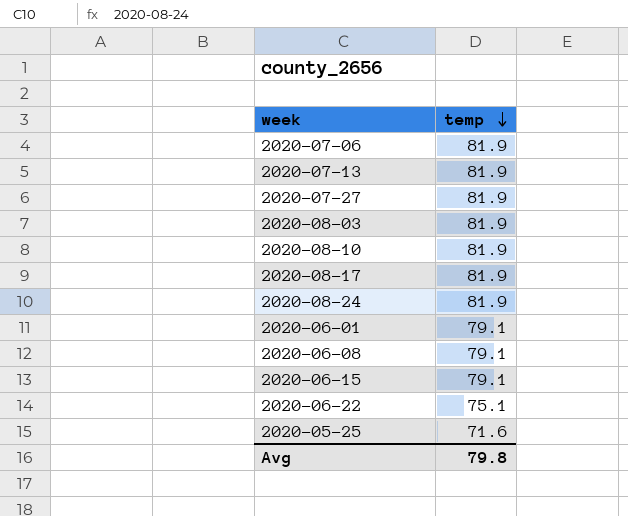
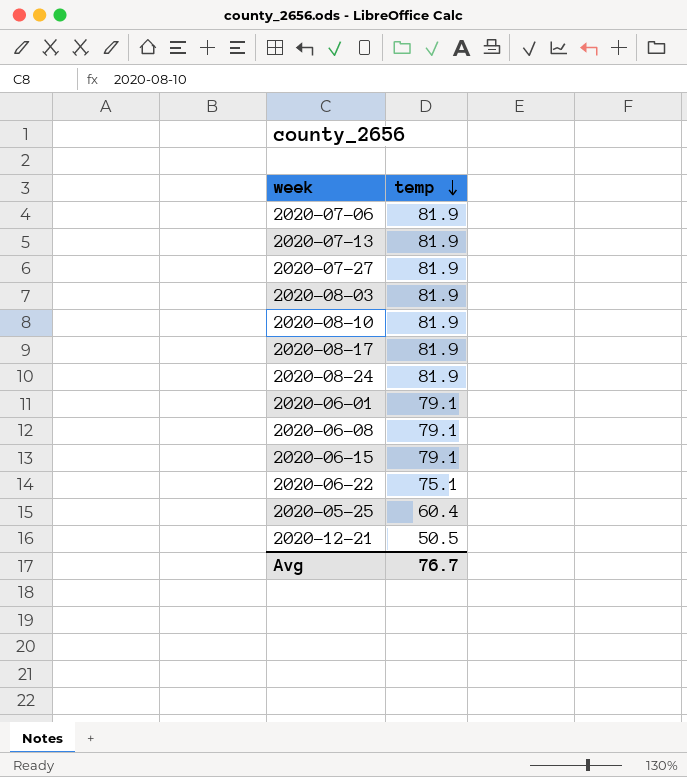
2020-05-25 | temp: 71.6 -> 60.4
row 2020-12-21: none -> 50.5
Avg | temp: 79.8 -> 76.7

